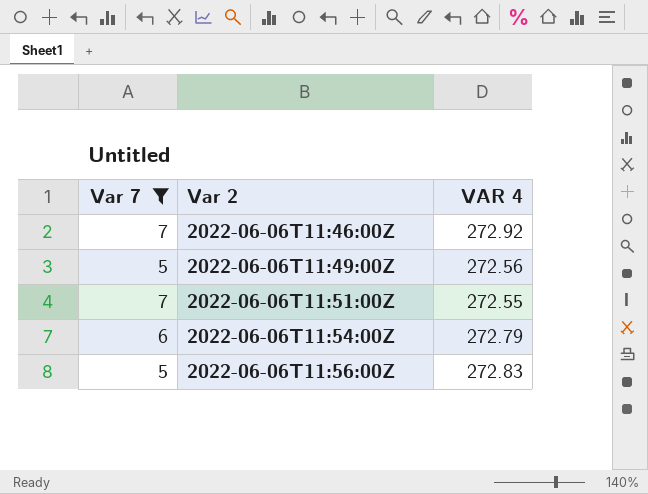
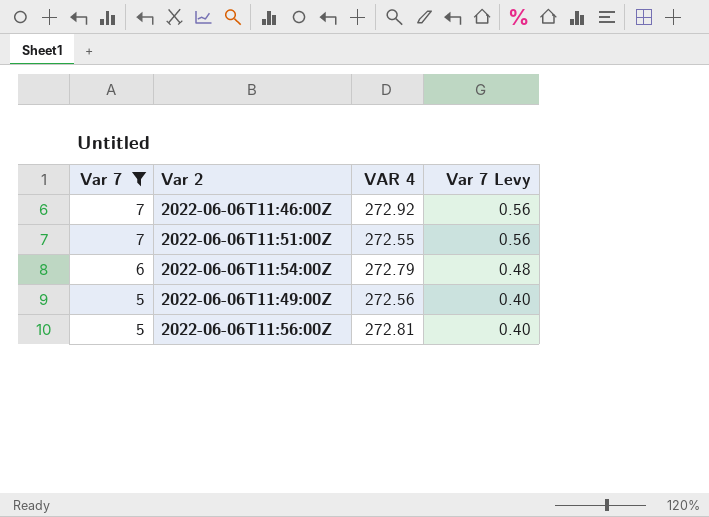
row order: Var 2 ascending -> Var 7 descending
column Var 7 Levy | formula: none -> [Var 7] * 0.08
2022-06-06T11:56:00Z | VAR 4: 272.83 -> 272.81

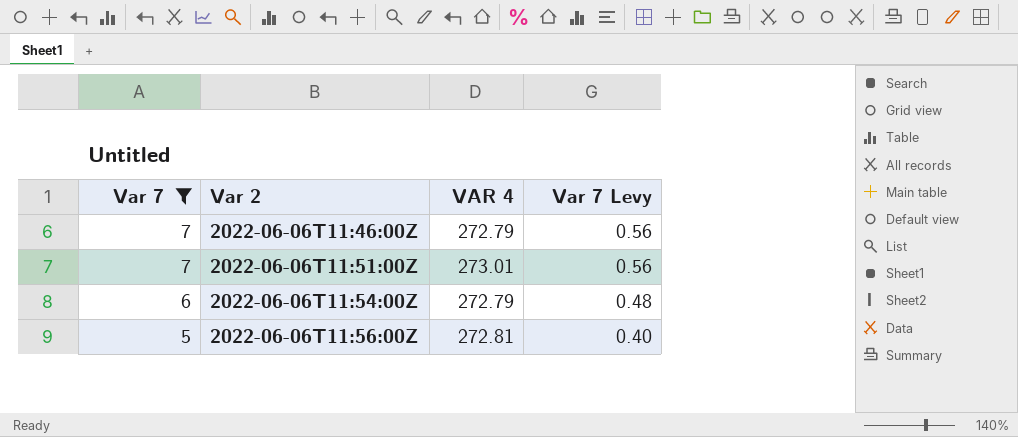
row 2022-06-06T11:49:00Z: 5 | 272.56 | 0.40 -> none
2022-06-06T11:46:00Z | VAR 4: 272.92 -> 272.79
2022-06-06T11:51:00Z | VAR 4: 272.55 -> 273.01

